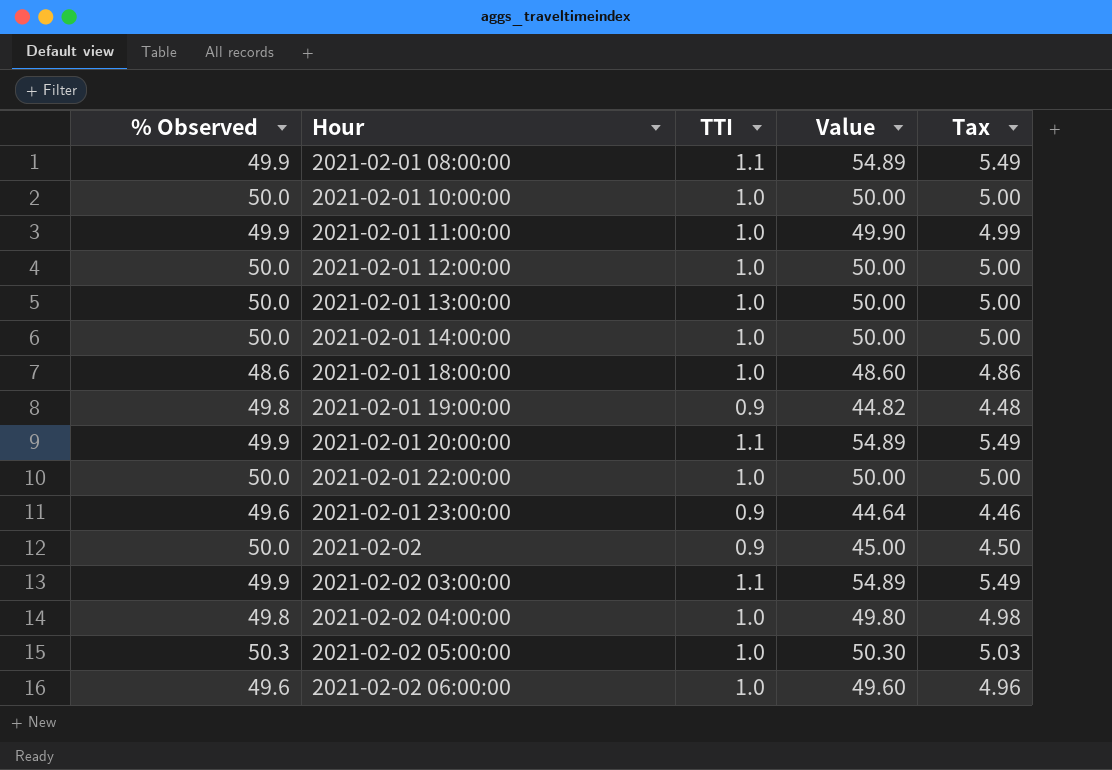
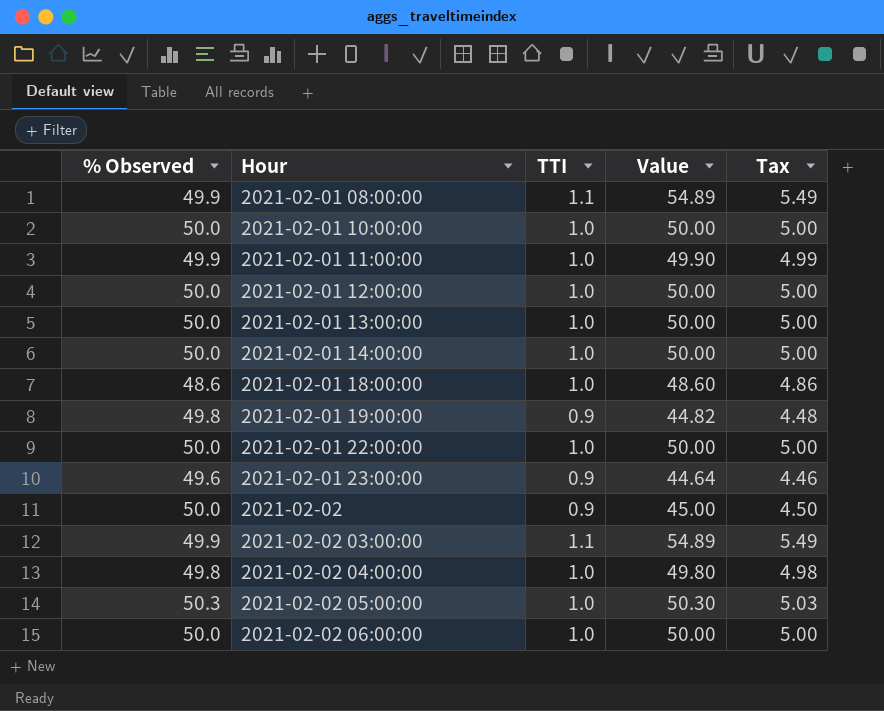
row 2021-02-01 20:00:00: 49.9 | 1.1 | 54.89 | 5.49 -> none
2021-02-02 06:00:00 | % Observed: 49.6 -> 50.0
2021-02-02 06:00:00 | Value: 49.60 -> 50.00
2021-02-02 06:00:00 | Tax: 4.96 -> 5.00

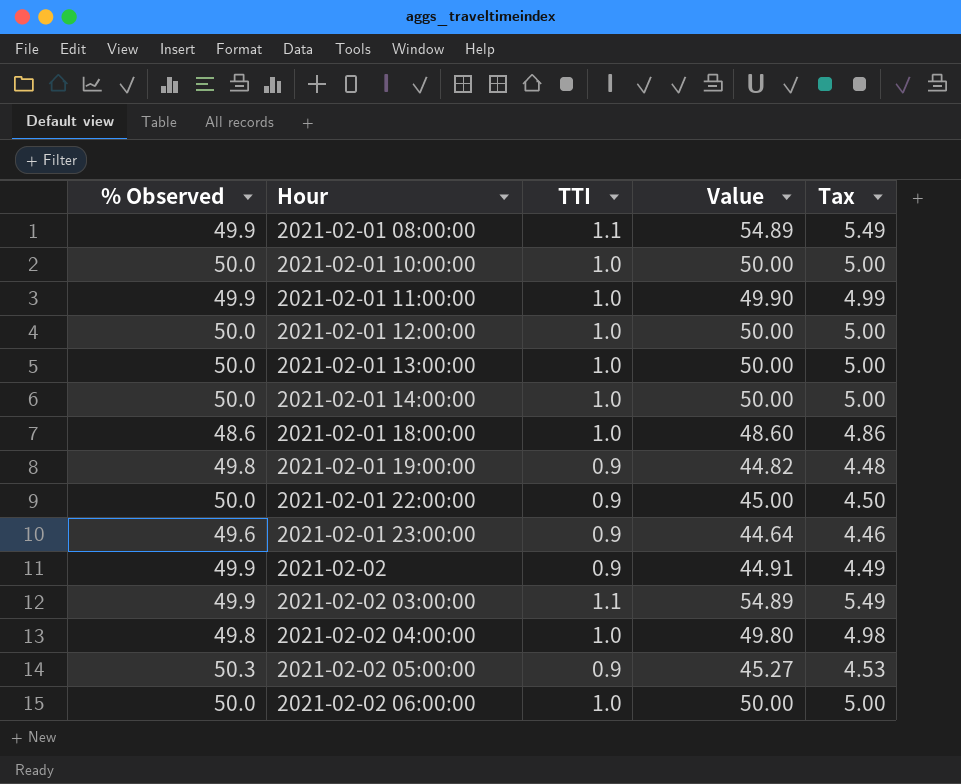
2021-02-01 22:00:00 | TTI: 1.0 -> 0.9
2021-02-01 22:00:00 | Value: 50.00 -> 45.00
2021-02-01 22:00:00 | Tax: 5.00 -> 4.50
2021-02-02 | % Observed: 50.0 -> 49.9
2021-02-02 | Value: 45.00 -> 44.91
2021-02-02 | Tax: 4.50 -> 4.49
2021-02-02 05:00:00 | TTI: 1.0 -> 0.9
2021-02-02 05:00:00 | Value: 50.30 -> 45.27
2021-02-02 05:00:00 | Tax: 5.03 -> 4.53

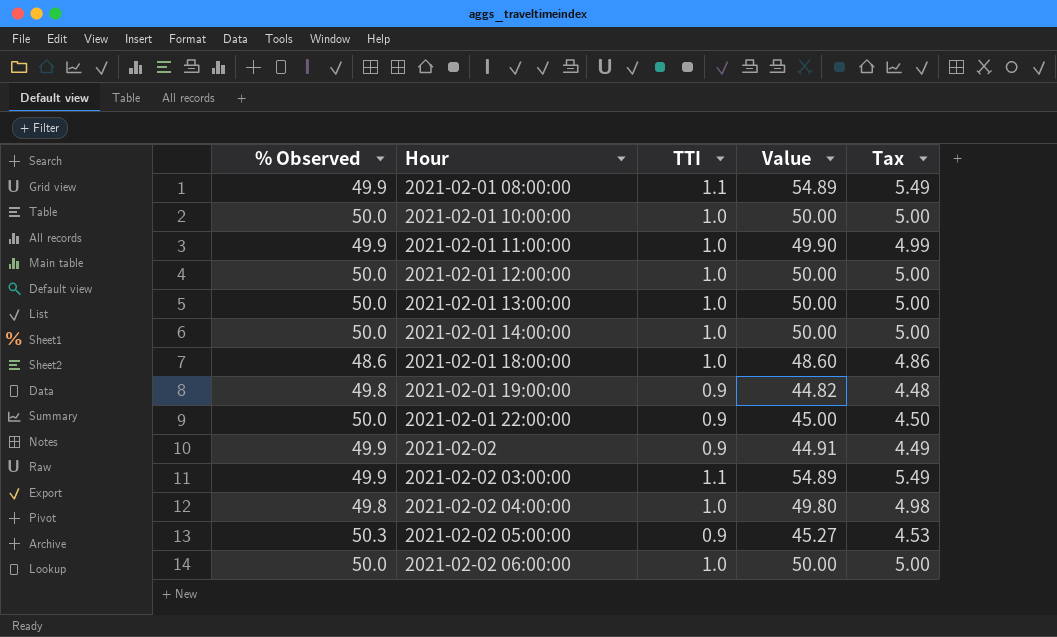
row 2021-02-01 23:00:00: 49.6 | 0.9 | 44.64 | 4.46 -> none

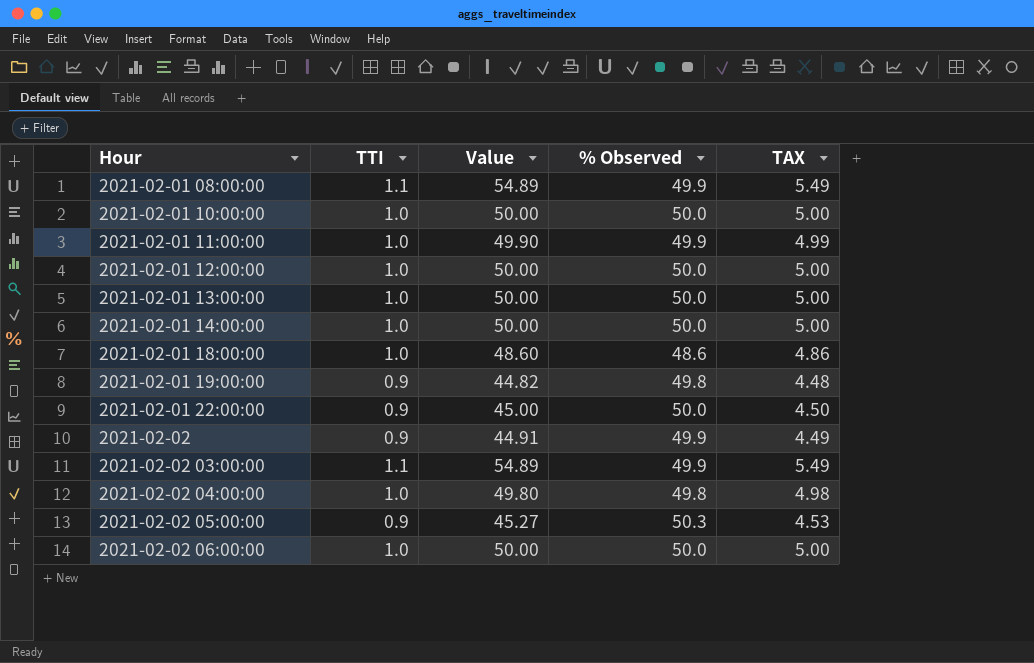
column % Observed | position: 1 -> 4
column name: Tax -> TAX

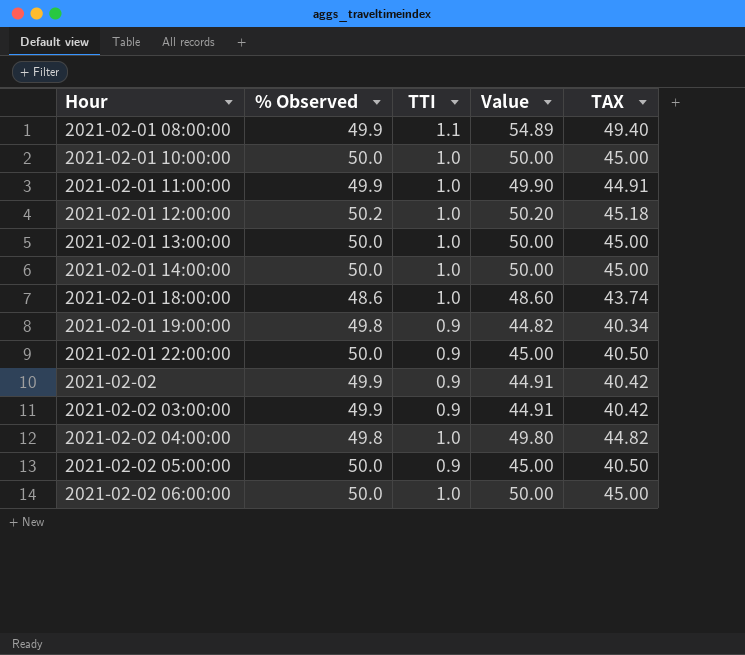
column % Observed | position: 4 -> 2
column TAX | formula: [Value] * 0.1 -> [Value] * 0.9
2021-02-01 12:00:00 | % Observed: 50.0 -> 50.2
2021-02-01 12:00:00 | Value: 50.00 -> 50.20
2021-02-02 03:00:00 | TTI: 1.1 -> 0.9
2021-02-02 03:00:00 | Value: 54.89 -> 44.91
2021-02-02 05:00:00 | % Observed: 50.3 -> 50.0
2021-02-02 05:00:00 | Value: 45.27 -> 45.00

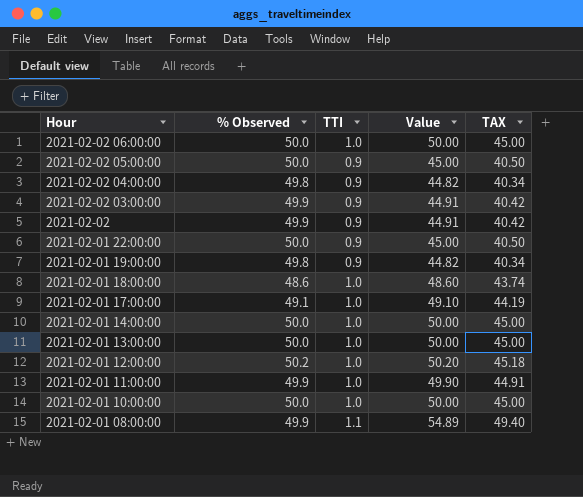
row order: Hour ascending -> Hour descending
2021-02-02 04:00:00 | TTI: 1.0 -> 0.9
2021-02-02 04:00:00 | Value: 49.80 -> 44.82
2021-02-02 04:00:00 | TAX: 44.82 -> 40.34
row 2021-02-01 17:00:00: none -> 49.1 | 1.0 | 49.10 | 44.19

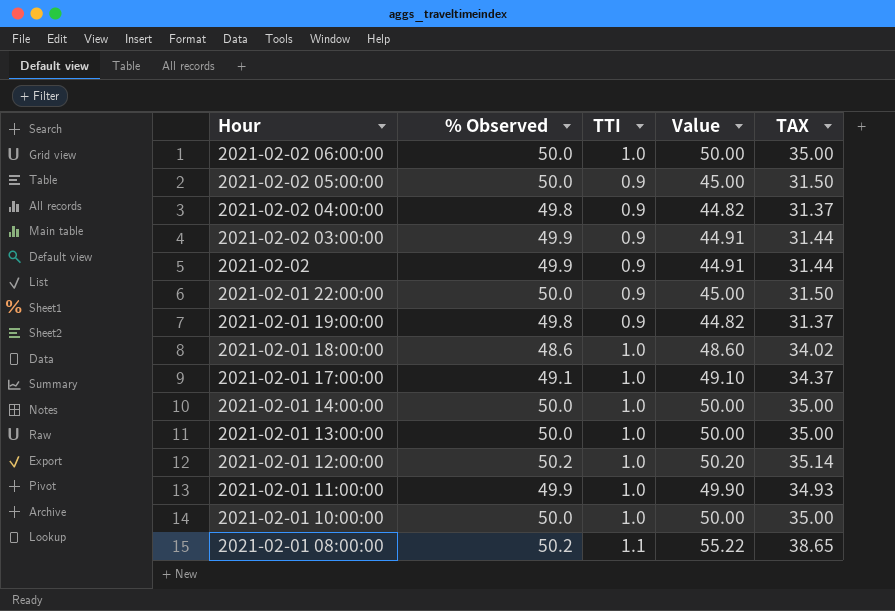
column TAX | formula: [Value] * 0.9 -> [Value] * 0.7
2021-02-01 08:00:00 | % Observed: 49.9 -> 50.2
2021-02-01 08:00:00 | Value: 54.89 -> 55.22

